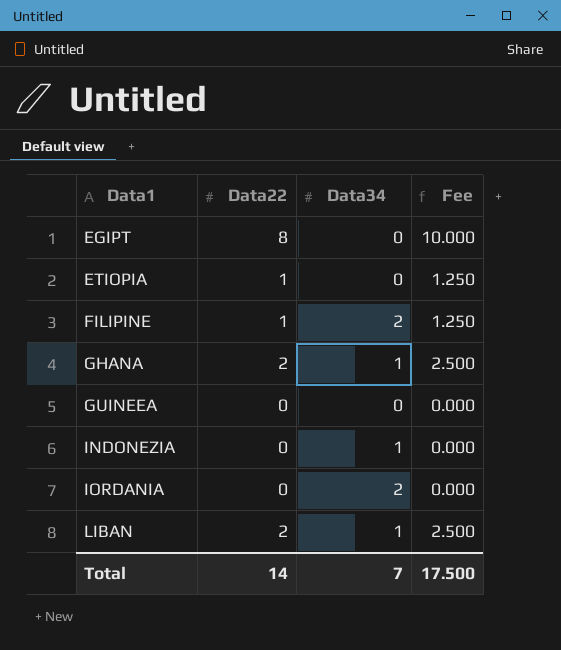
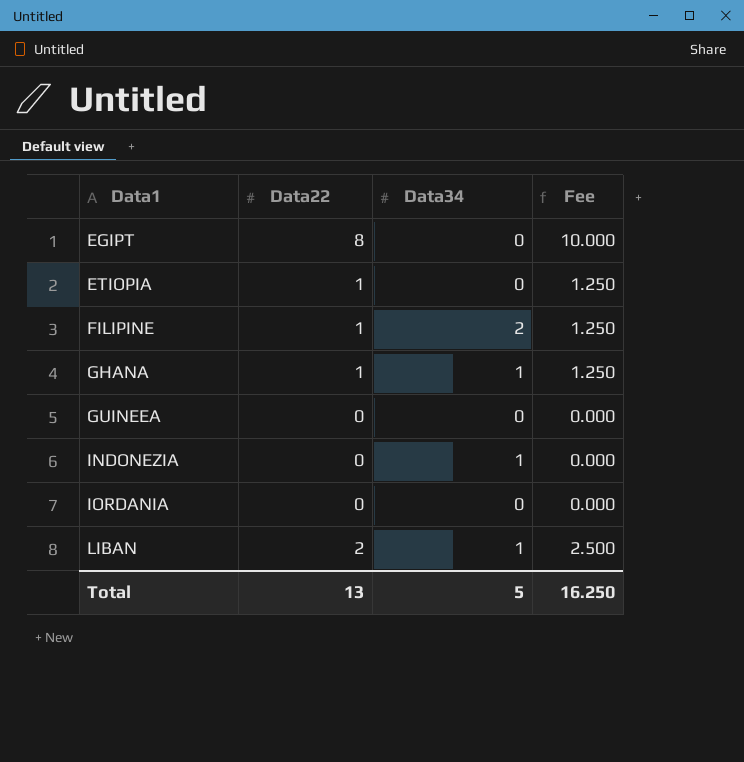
GHANA | Data22: 2 -> 1
GHANA | Fee: 2.500 -> 1.250
IORDANIA | Data34: 2 -> 0
Total | Data22: 14 -> 13
Total | Data34: 7 -> 5
Total | Fee: 17.500 -> 16.250

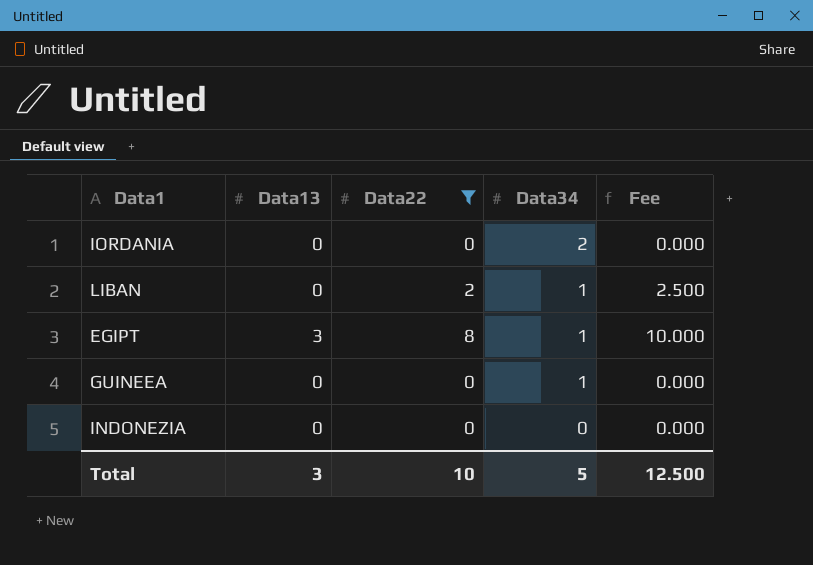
filter: none -> Data22 != 1
row order: Data1 ascending -> Data34 descending
column Data13 | position: none -> 2
IORDANIA | Data34: 0 -> 2
EGIPT | Data34: 0 -> 1
GUINEEA | Data34: 0 -> 1
INDONEZIA | Data34: 1 -> 0
Total | Data22: 13 -> 10
Total | Fee: 16.250 -> 12.500

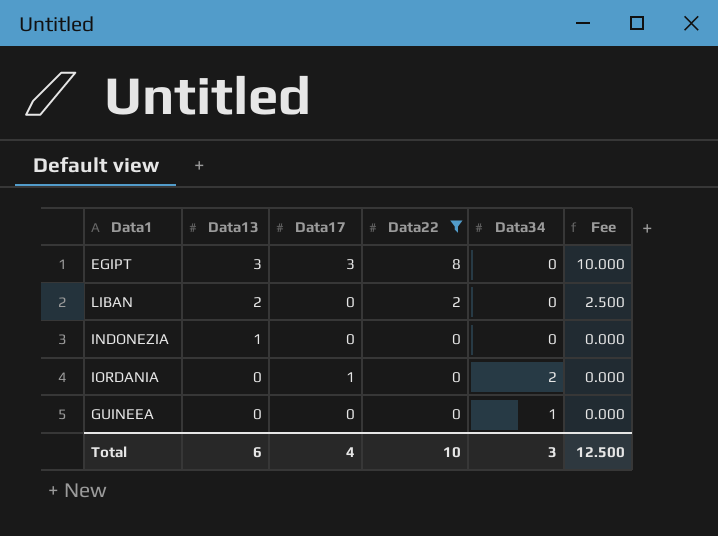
row order: Data34 descending -> Data13 descending
column Data17 | position: none -> 3
EGIPT | Data34: 1 -> 0
LIBAN | Data13: 0 -> 2
LIBAN | Data34: 1 -> 0
INDONEZIA | Data13: 0 -> 1
Total | Data13: 3 -> 6
Total | Data34: 5 -> 3

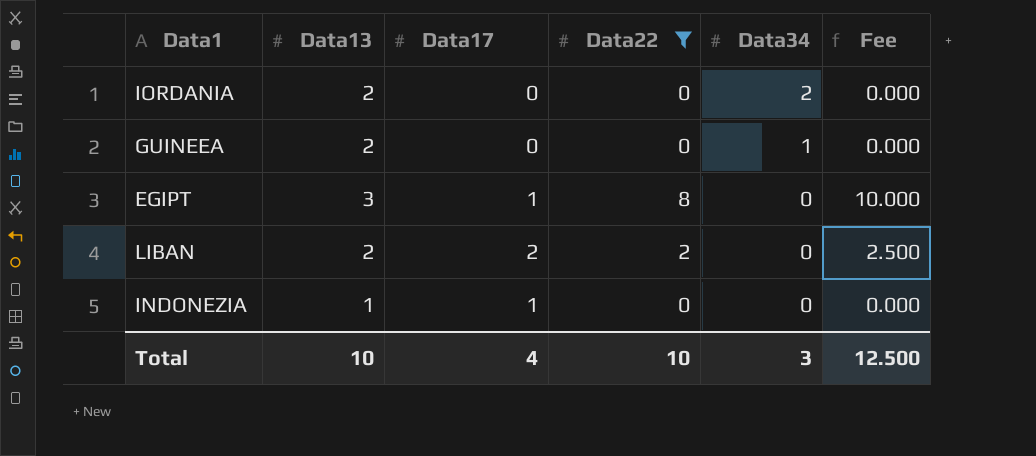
row order: Data13 descending -> Data34 descending
IORDANIA | Data13: 0 -> 2
IORDANIA | Data17: 1 -> 0
GUINEEA | Data13: 0 -> 2
EGIPT | Data17: 3 -> 1
LIBAN | Data17: 0 -> 2
INDONEZIA | Data17: 0 -> 1
Total | Data13: 6 -> 10

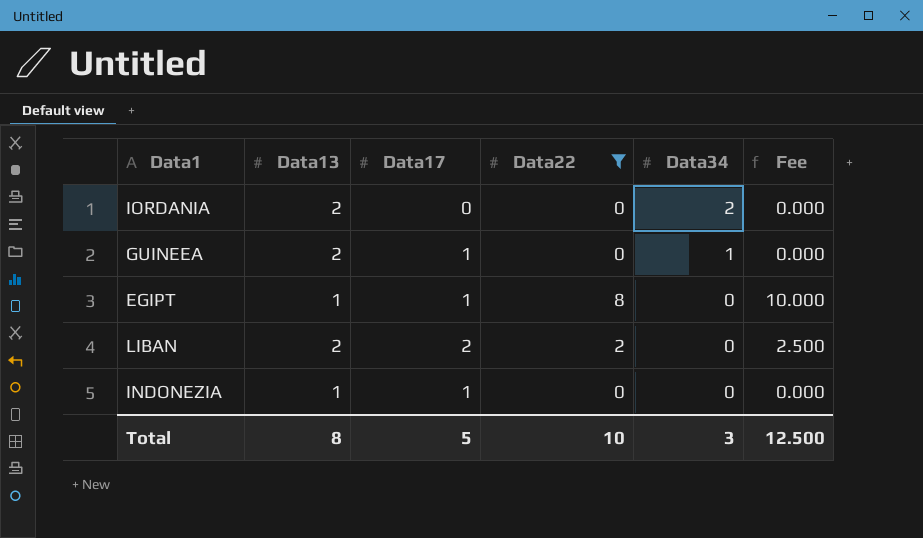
GUINEEA | Data17: 0 -> 1
EGIPT | Data13: 3 -> 1
Total | Data13: 10 -> 8
Total | Data17: 4 -> 5

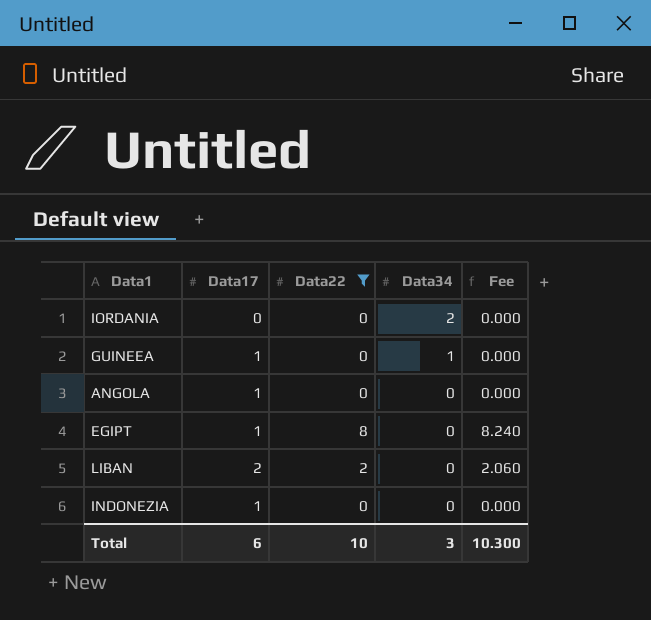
column Data13 | position: 2 -> none
column Fee | formula: [Data22] * 1.25 -> [Data22] * 1.03
row ANGOLA: none -> 1 | 0 | 0 | 0.000
Total | Data17: 5 -> 6
Total | Fee: 12.500 -> 10.300

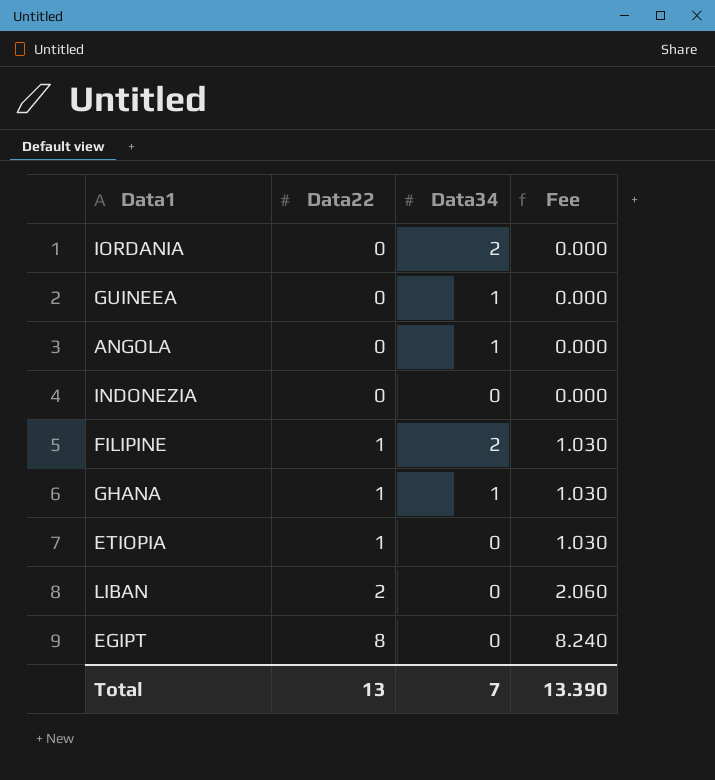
filter: Data22 != 1 -> none
row order: Data34 descending -> Data22 ascending
column Data17 | position: 2 -> none
ANGOLA | Data34: 0 -> 1
Total | Data22: 10 -> 13
Total | Data34: 3 -> 7
Total | Fee: 10.300 -> 13.390

